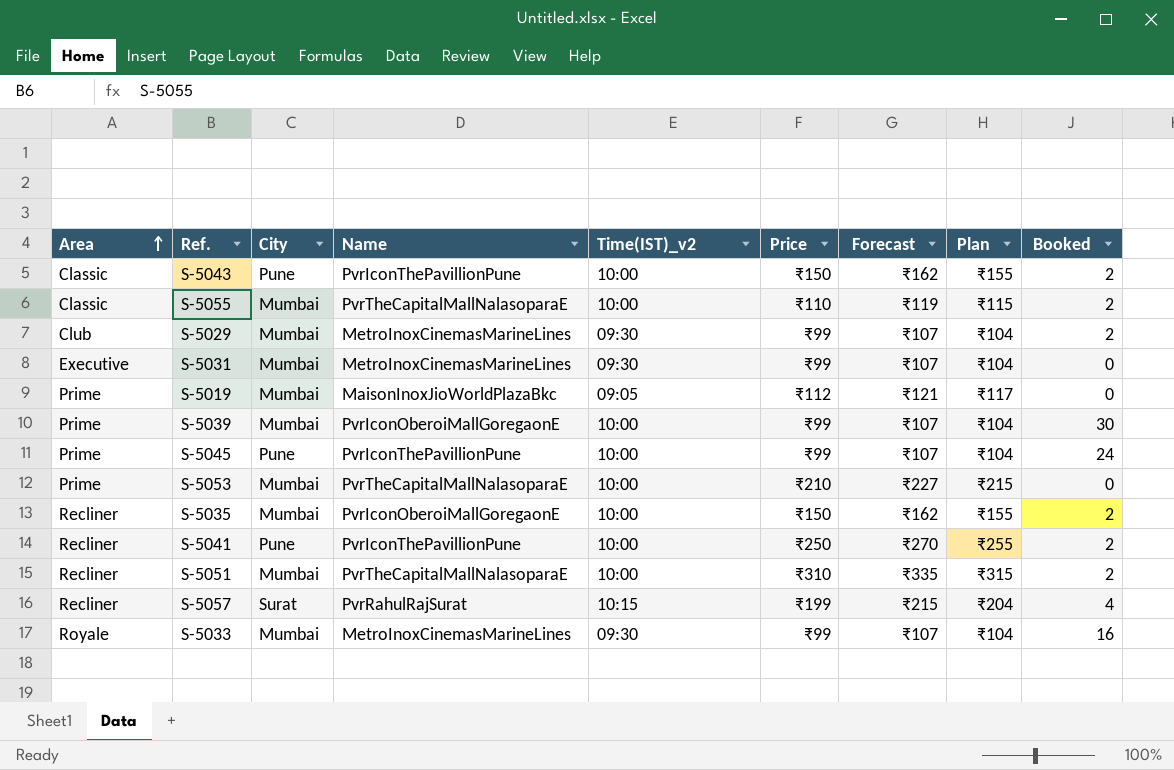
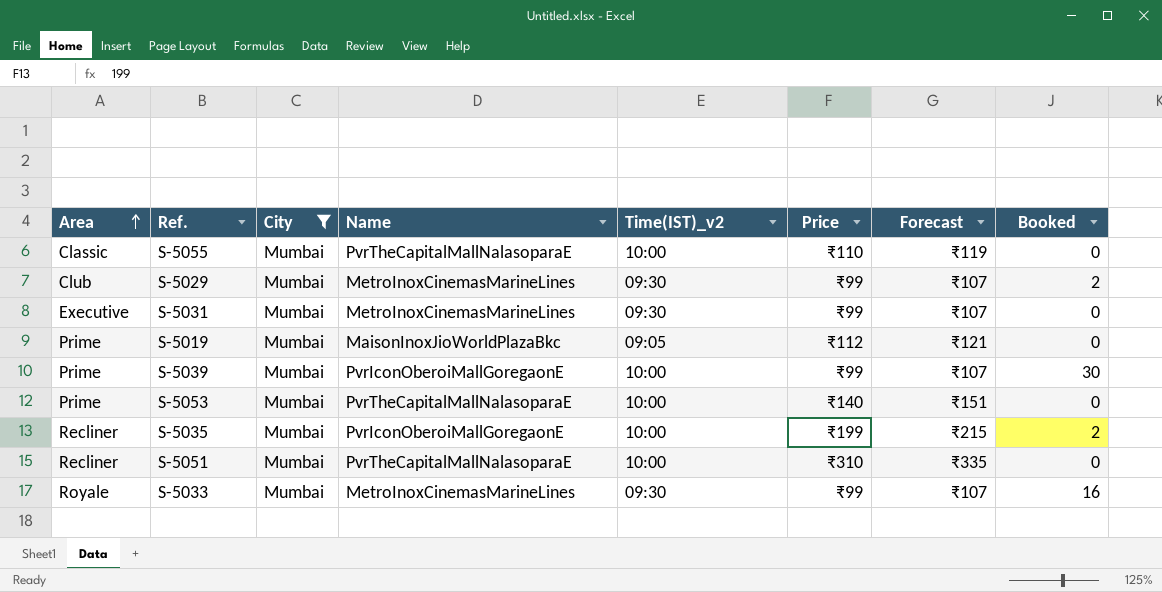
filter: none -> City = Mumbai
column Plan | formula: [Price] + 5 -> none
S-5055 | Booked: 2 -> 0
S-5053 | Price: ₹210 -> ₹140
S-5053 | Forecast: ₹227 -> ₹151
S-5035 | Price: ₹150 -> ₹199
S-5035 | Forecast: ₹162 -> ₹215
S-5051 | Booked: 2 -> 0

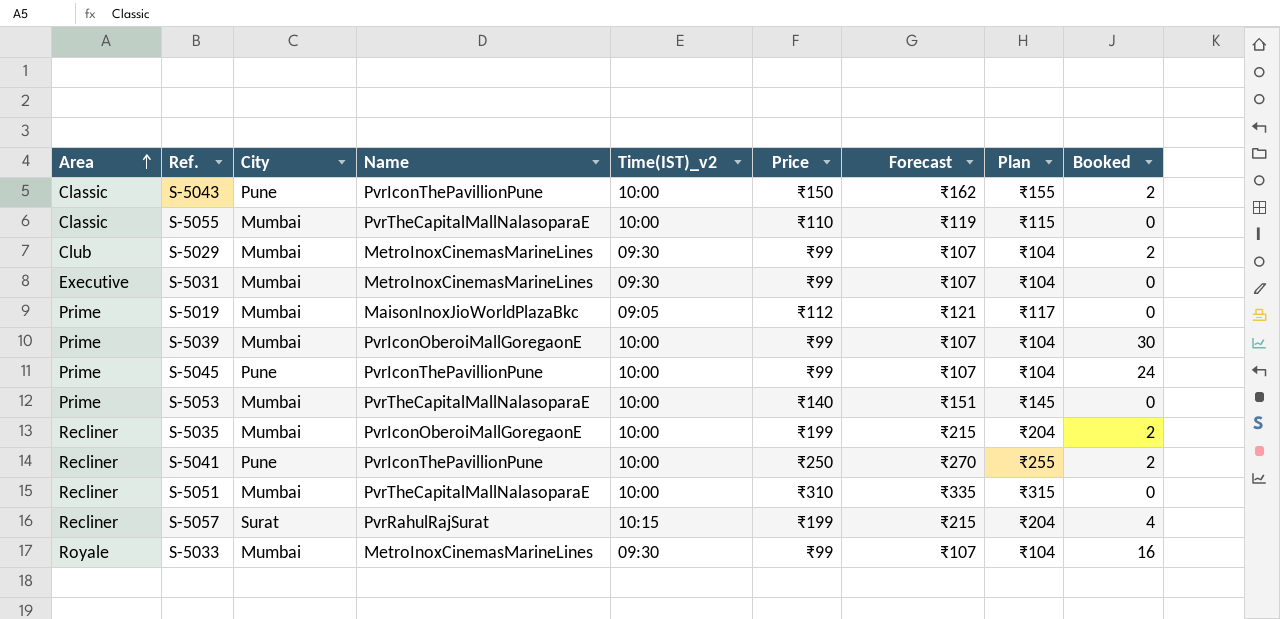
filter: City = Mumbai -> none
column Plan | formula: none -> [Price] + 5

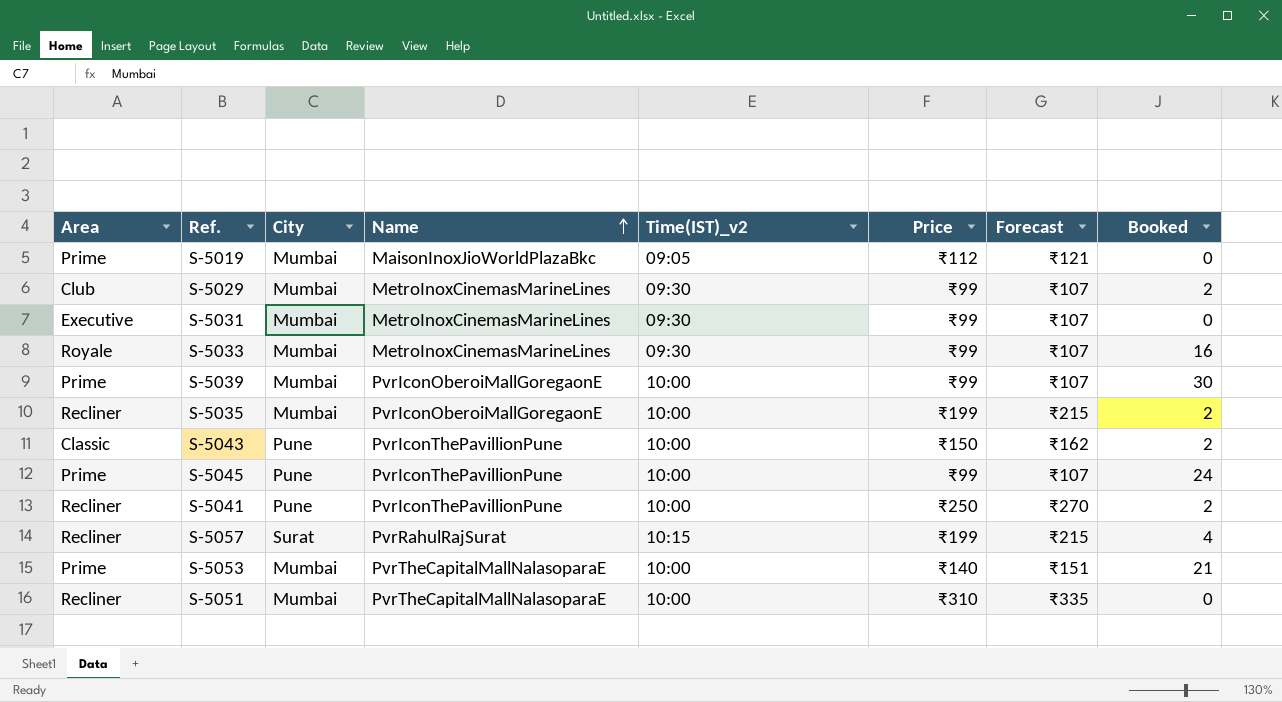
row order: Area ascending -> Name ascending
column Plan | formula: [Price] + 5 -> none
row S-5055: Classic | Mumbai | PvrTheCapitalMallNalasoparaE | 10:00 | ₹110 | ₹119 | ₹115 | 0 -> none
S-5053 | Booked: 0 -> 21

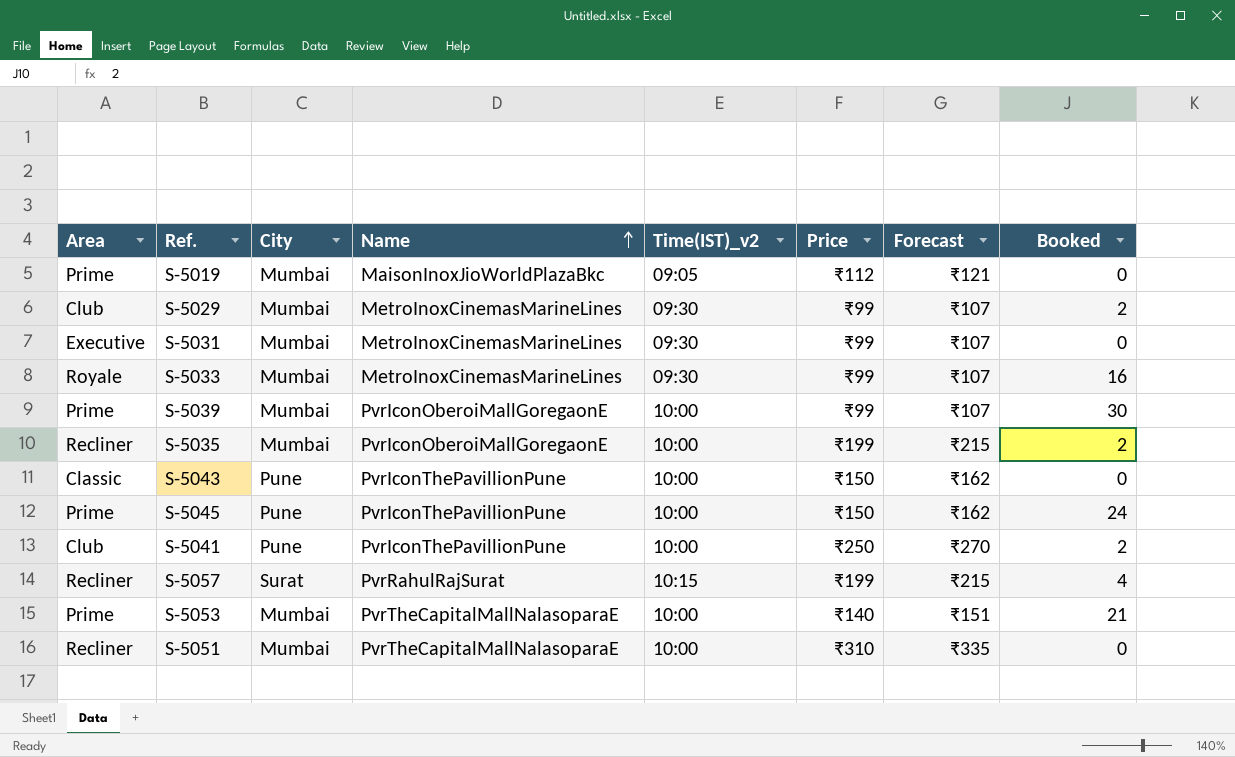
S-5043 | Booked: 2 -> 0
S-5045 | Price: ₹99 -> ₹150
S-5045 | Forecast: ₹107 -> ₹162
S-5041 | Area: Recliner -> Club

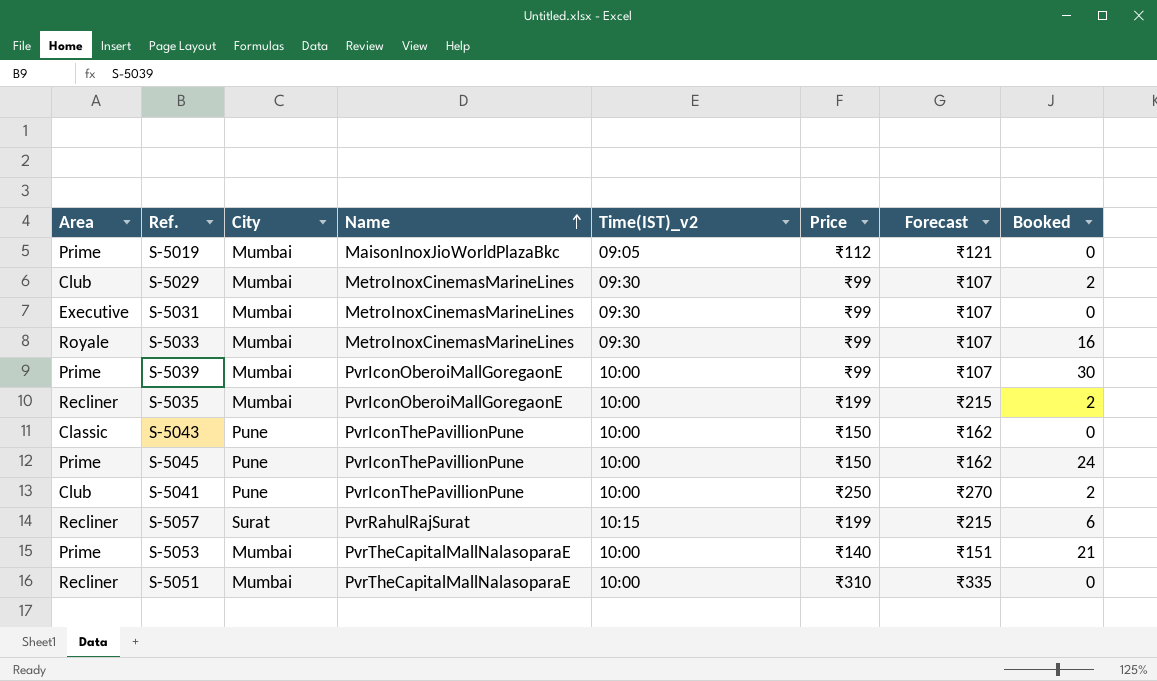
S-5057 | Booked: 4 -> 6

